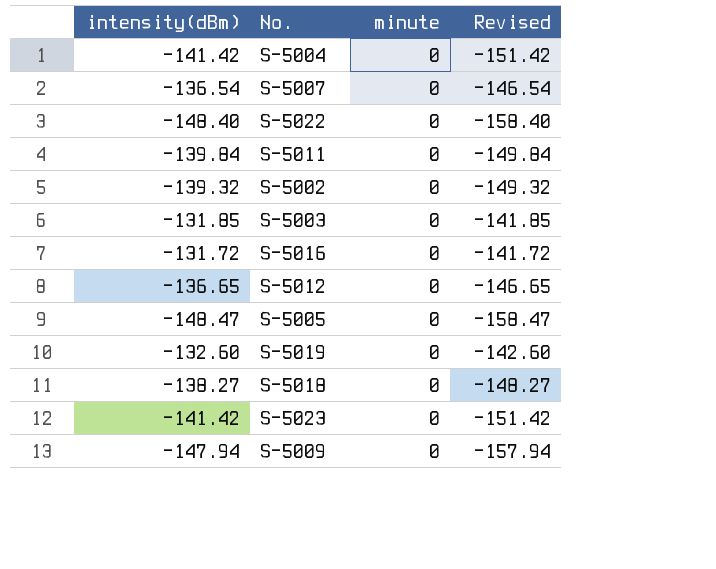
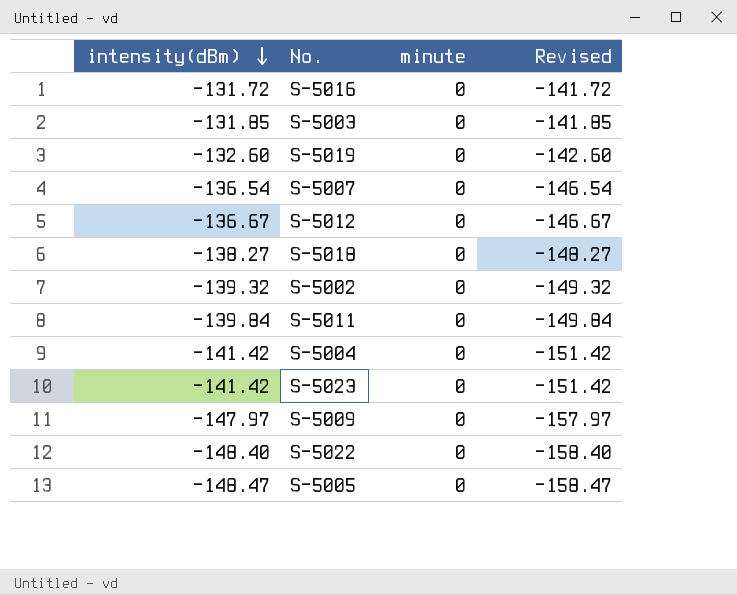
row order: none -> intensity(dBm) descending
S-5012 | intensity(dBm): -136.65 -> -136.67
S-5012 | Revised: -146.65 -> -146.67
S-5009 | intensity(dBm): -147.94 -> -147.97
S-5009 | Revised: -157.94 -> -157.97

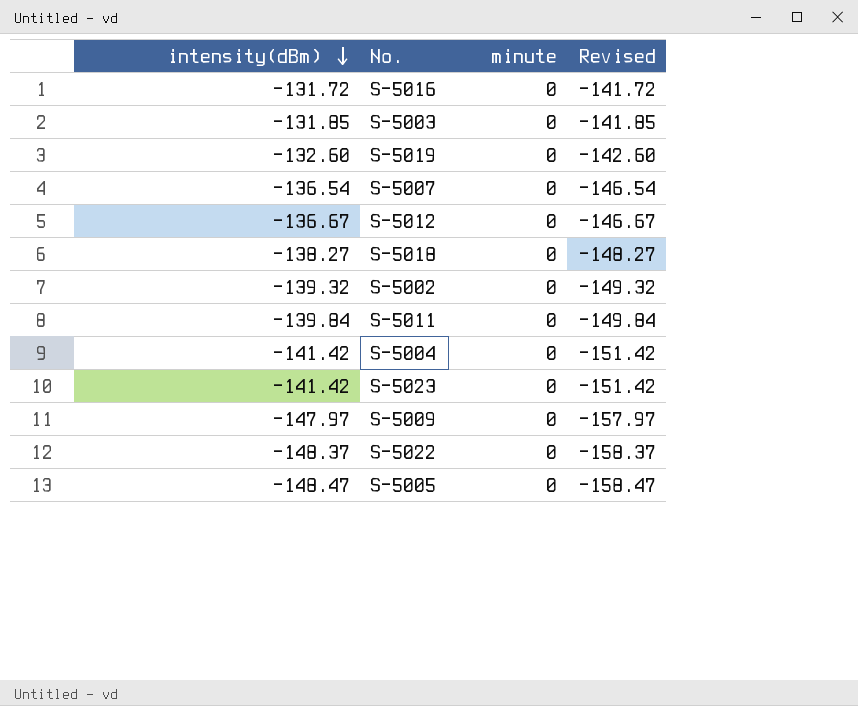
S-5022 | intensity(dBm): -148.40 -> -148.37
S-5022 | Revised: -158.40 -> -158.37

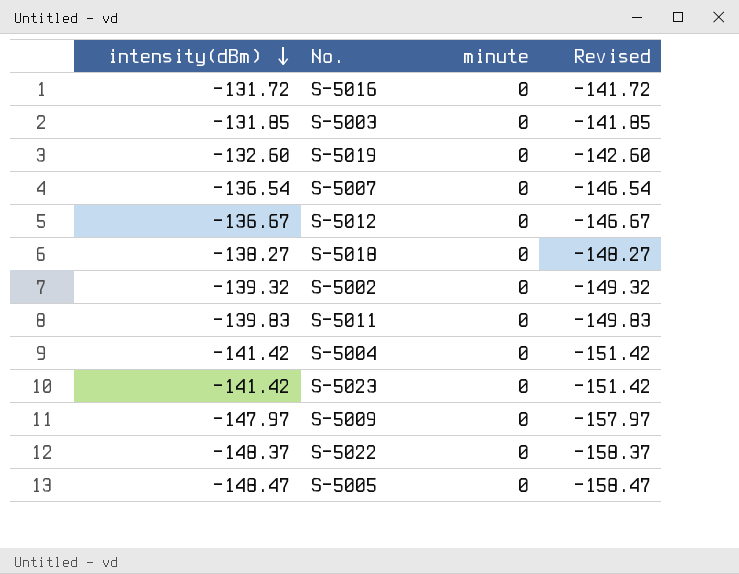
S-5011 | intensity(dBm): -139.84 -> -139.83
S-5011 | Revised: -149.84 -> -149.83

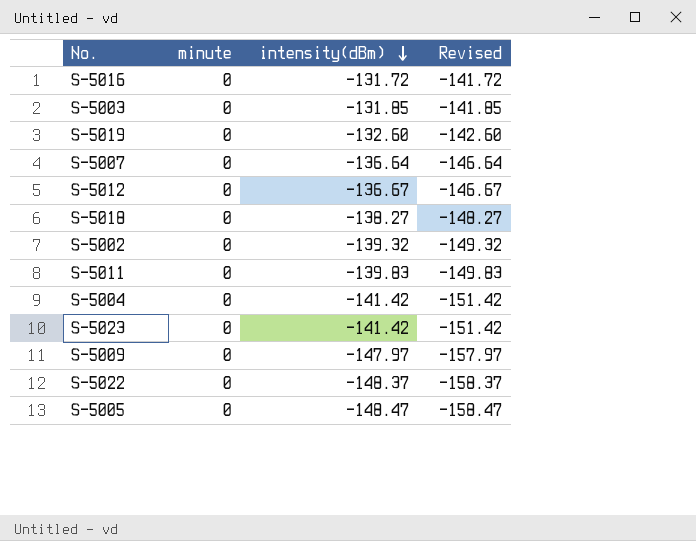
column intensity(dBm) | position: 1 -> 3
S-5007 | intensity(dBm): -136.54 -> -136.64
S-5007 | Revised: -146.54 -> -146.64

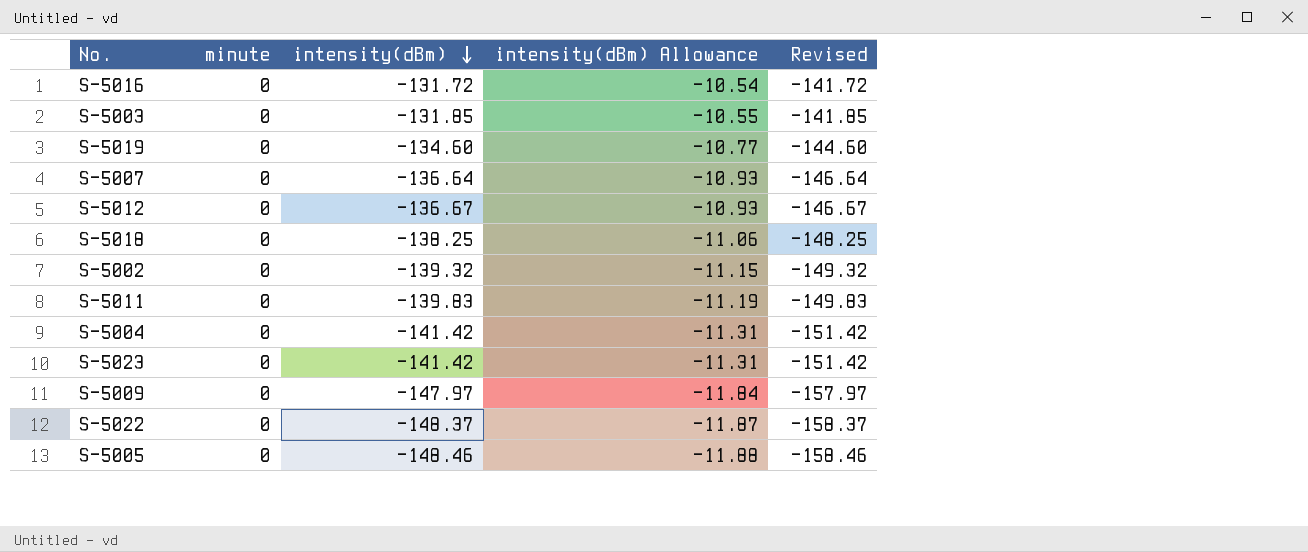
column intensity(dBm) Allowance | formula: none -> [intensity(dBm)] * 0.08
S-5019 | intensity(dBm): -132.60 -> -134.60
S-5019 | Revised: -142.60 -> -144.60
S-5018 | intensity(dBm): -138.27 -> -138.25
S-5018 | Revised: -148.27 -> -148.25
S-5005 | intensity(dBm): -148.47 -> -148.46
S-5005 | Revised: -158.47 -> -158.46

